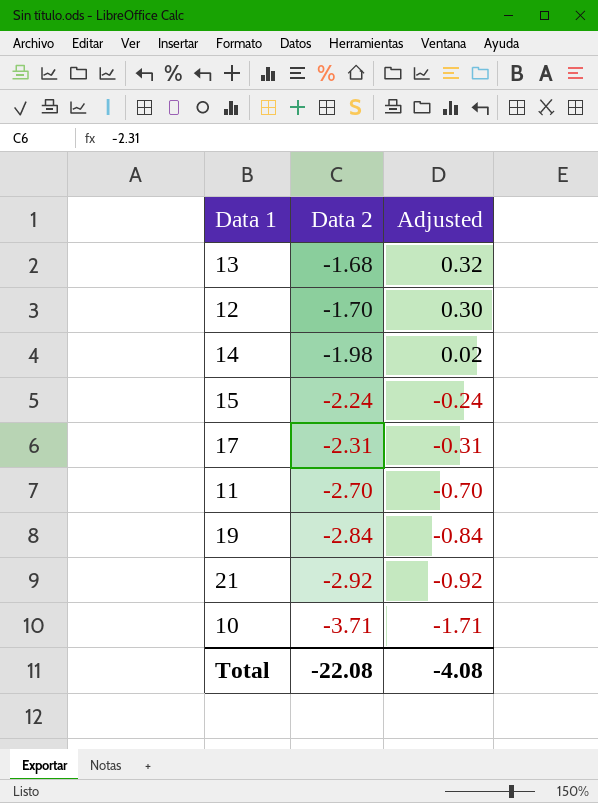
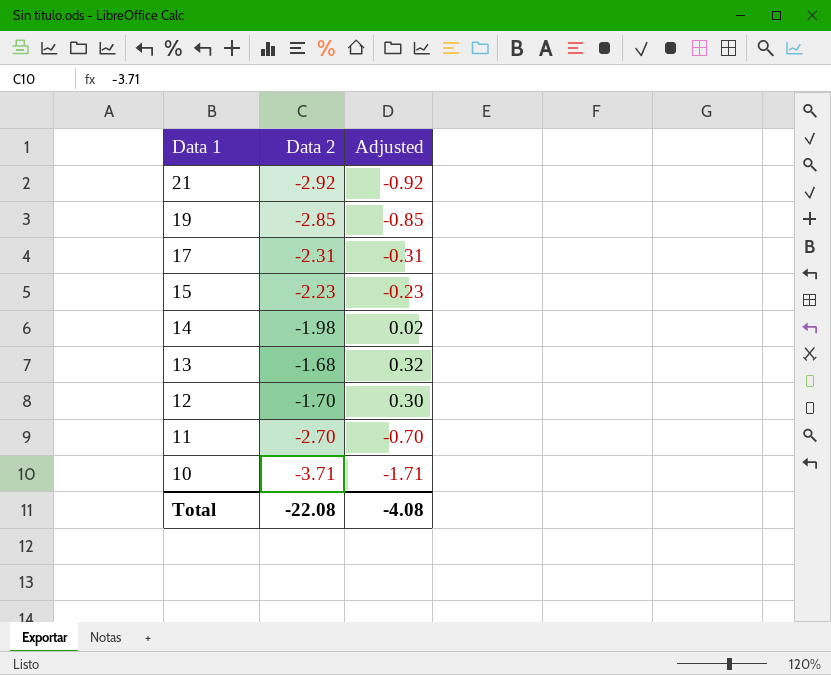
row order: Data 2 descending -> Data 1 descending
19 | Data 2: -2.84 -> -2.85
19 | Adjusted: -0.84 -> -0.85
15 | Data 2: -2.24 -> -2.23
15 | Adjusted: -0.24 -> -0.23

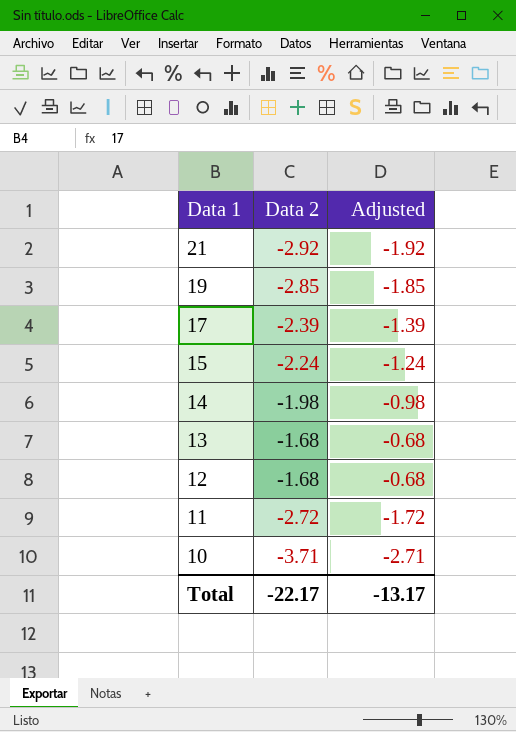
column Adjusted | formula: [Data 2] + 2 -> [Data 2] + 1
17 | Data 2: -2.31 -> -2.39
15 | Data 2: -2.23 -> -2.24
12 | Data 2: -1.70 -> -1.68
11 | Data 2: -2.70 -> -2.72
Total | Data 2: -22.08 -> -22.17
Total | Adjusted: -4.08 -> -13.17

